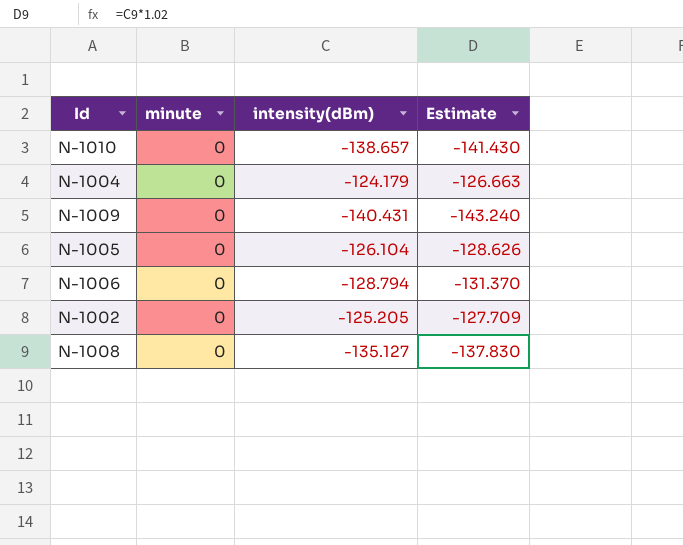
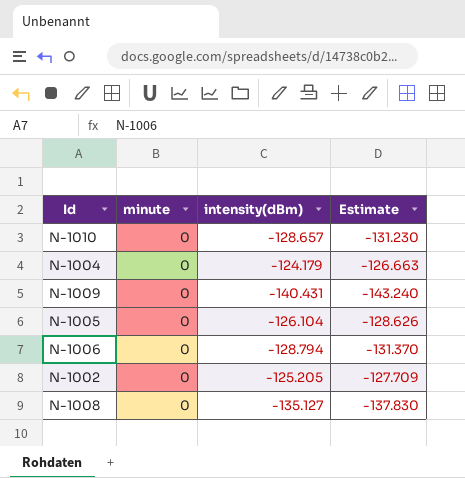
N-1010 | intensity(dBm): -138.657 -> -128.657
N-1010 | Estimate: -141.430 -> -131.230

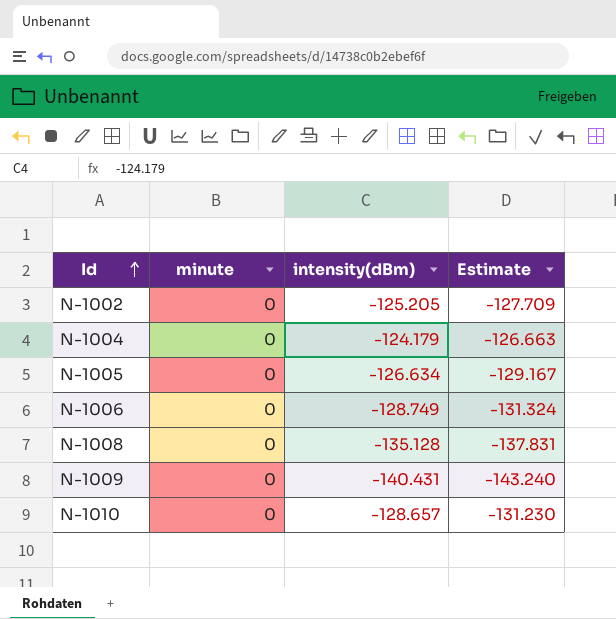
row order: none -> Id ascending
N-1005 | intensity(dBm): -126.104 -> -126.634
N-1005 | Estimate: -128.626 -> -129.167
N-1006 | intensity(dBm): -128.794 -> -128.749
N-1006 | Estimate: -131.370 -> -131.324
N-1008 | intensity(dBm): -135.127 -> -135.128
N-1008 | Estimate: -137.830 -> -137.831

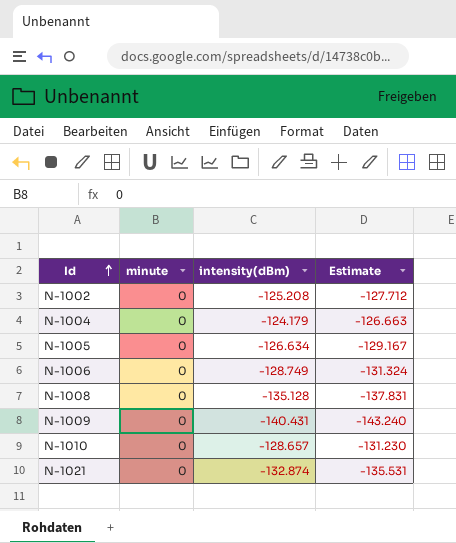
N-1002 | intensity(dBm): -125.205 -> -125.208
N-1002 | Estimate: -127.709 -> -127.712
row N-1021: none -> 0 | -132.874 | -135.531

